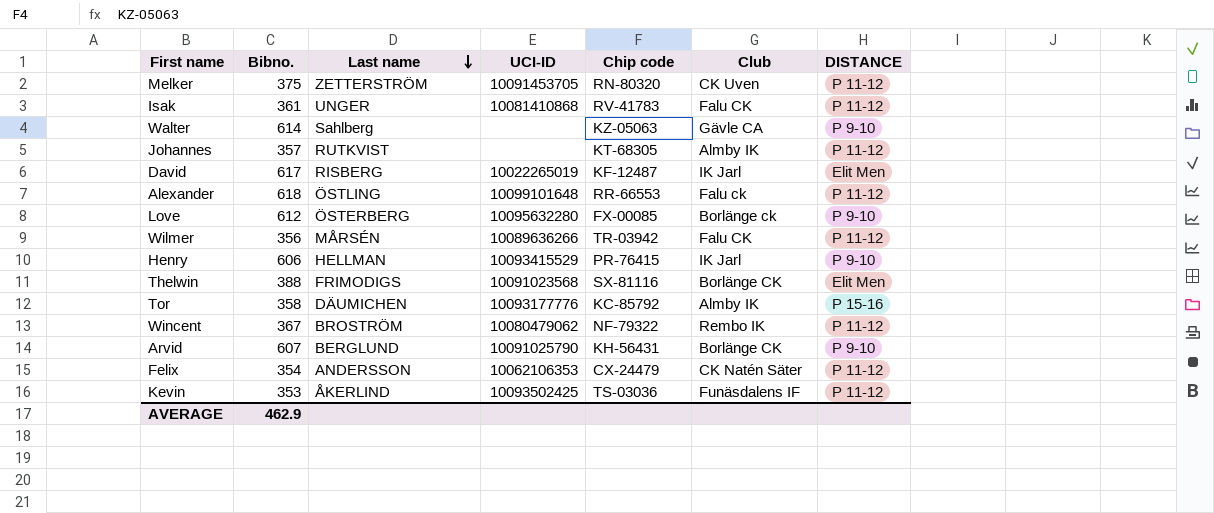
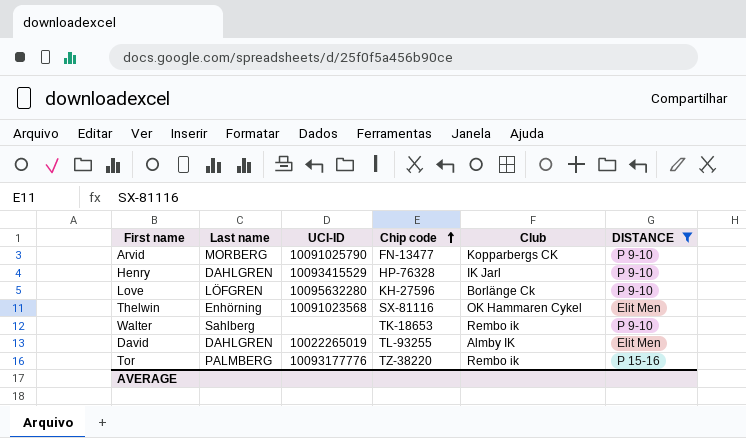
filter: none -> DISTANCE != P 11-12
row order: Last name descending -> Chip code ascending
column Bibno. | position: 2 -> none
Arvid | Last name: BERGLUND -> MORBERG
Arvid | Chip code: KH-56431 -> FN-13477
Arvid | Club: Borlänge CK -> Kopparbergs CK
Henry | Last name: HELLMAN -> DAHLGREN
Henry | Chip code: PR-76415 -> HP-76328
Love | Last name: ÖSTERBERG -> LÖFGREN
Love | Chip code: FX-00085 -> KH-27596
Love | Club: Borlänge ck -> Borlänge Ck
Thelwin | Last name: FRIMODIGS -> Enhörning
Thelwin | Club: Borlänge CK -> OK Hammaren Cykel
Walter | Chip code: KZ-05063 -> TK-18653
Walter | Club: Gävle CA -> Rembo ik
David | Last name: RISBERG -> DAHLGREN
David | Chip code: KF-12487 -> TL-93255
David | Club: IK Jarl -> Almby IK
Tor | Last name: DÄUMICHEN -> PALMBERG
Tor | Chip code: KC-85792 -> TZ-38220
Tor | Club: Almby IK -> Rembo ik

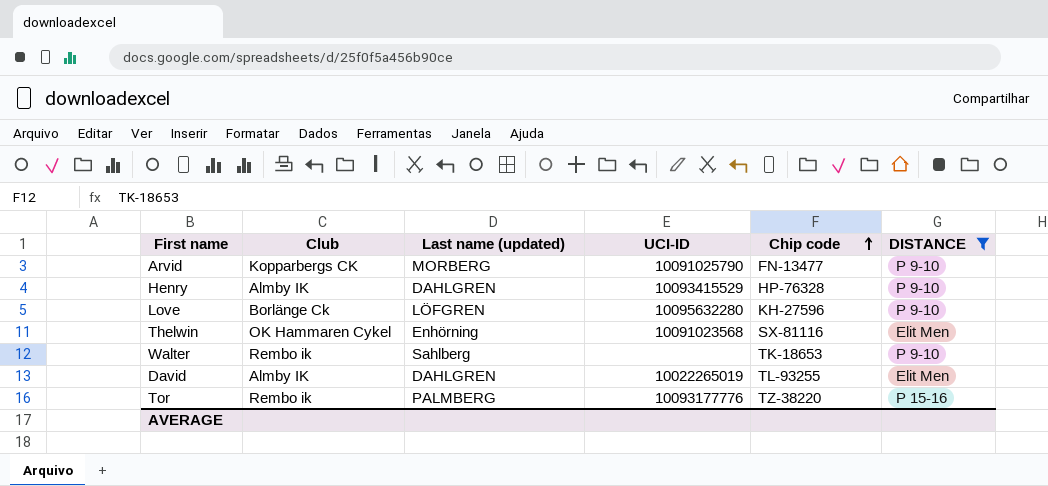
column Club | position: 5 -> 2
column name: Last name -> Last name (updated)
Henry | Club: IK Jarl -> Almby IK

